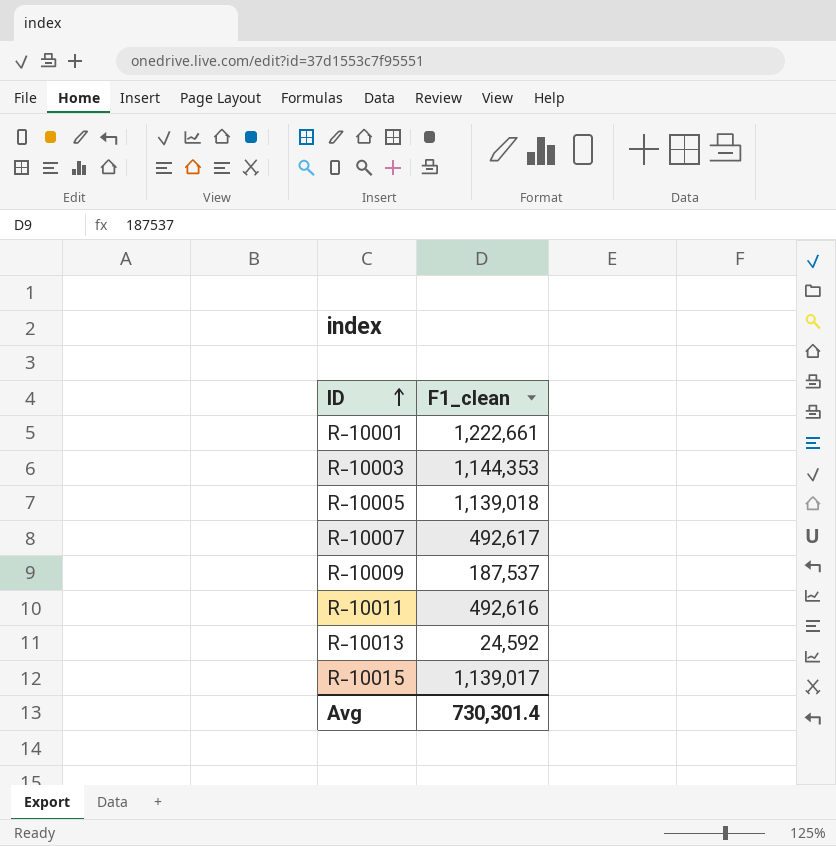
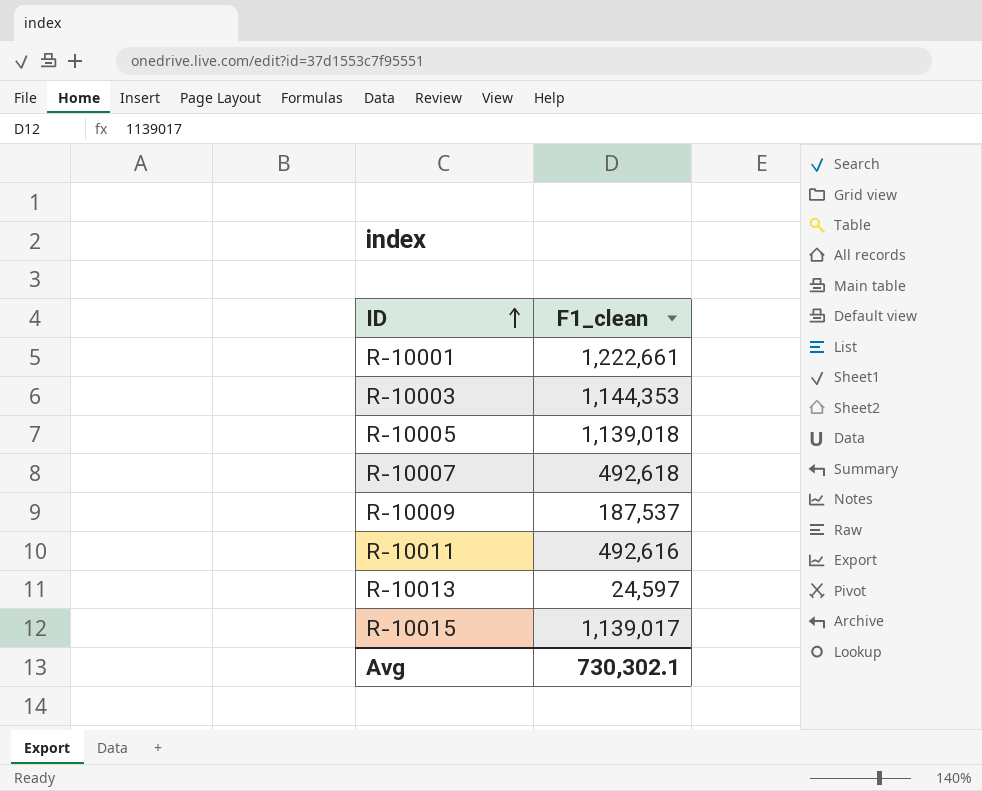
R-10007 | F1_clean: 492,617 -> 492,618
R-10013 | F1_clean: 24,592 -> 24,597
Avg | F1_clean: 730,301.4 -> 730,302.1

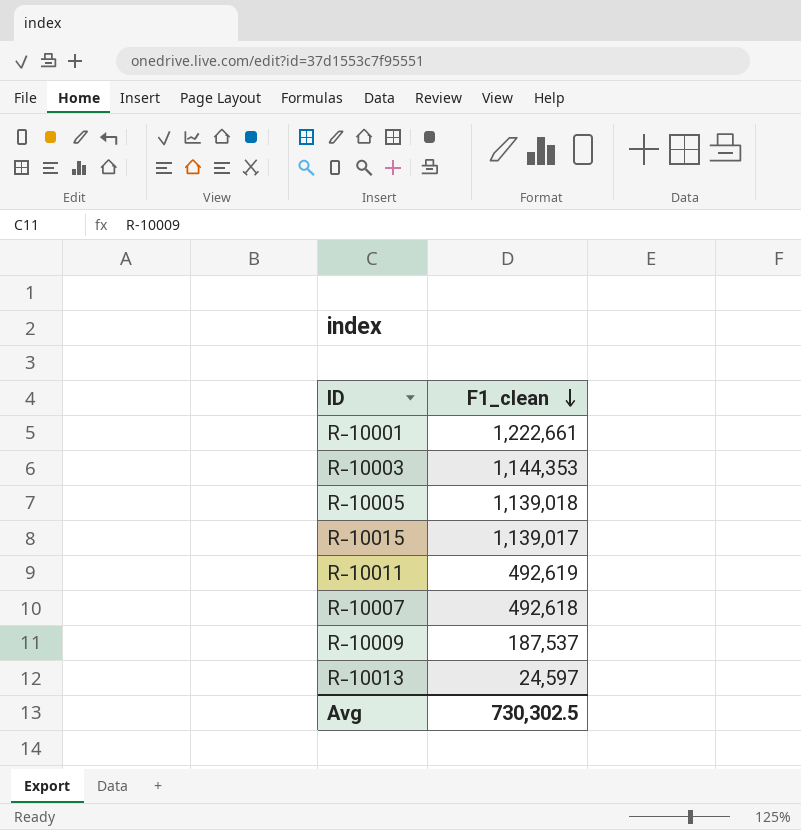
row order: ID ascending -> F1_clean descending
R-10011 | F1_clean: 492,616 -> 492,619
Avg | F1_clean: 730,302.1 -> 730,302.5

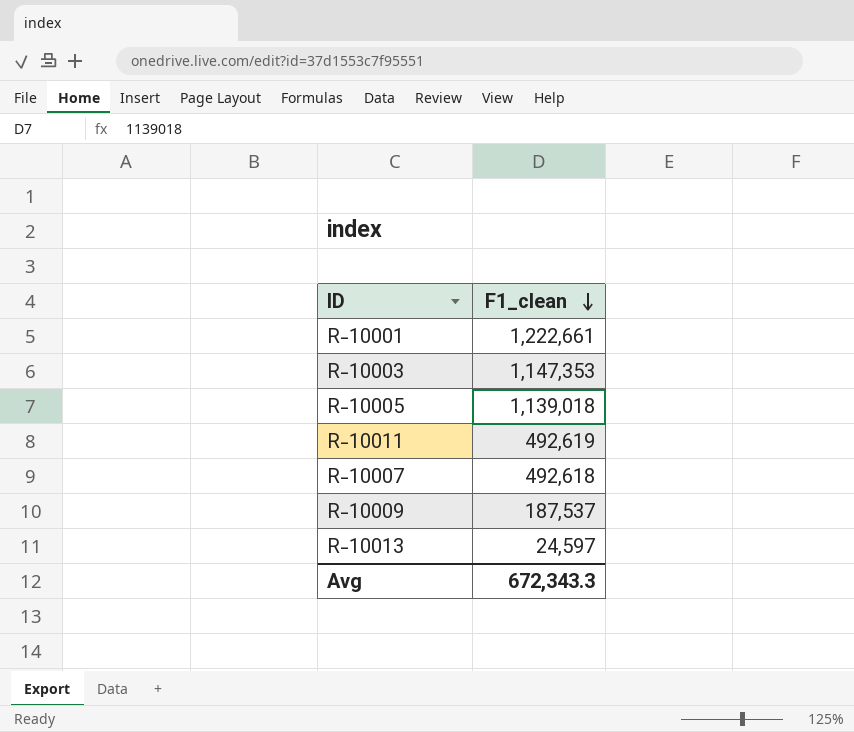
row R-10015: 1,139,017 -> none
R-10003 | F1_clean: 1,144,353 -> 1,147,353
Avg | F1_clean: 730,302.5 -> 672,343.3

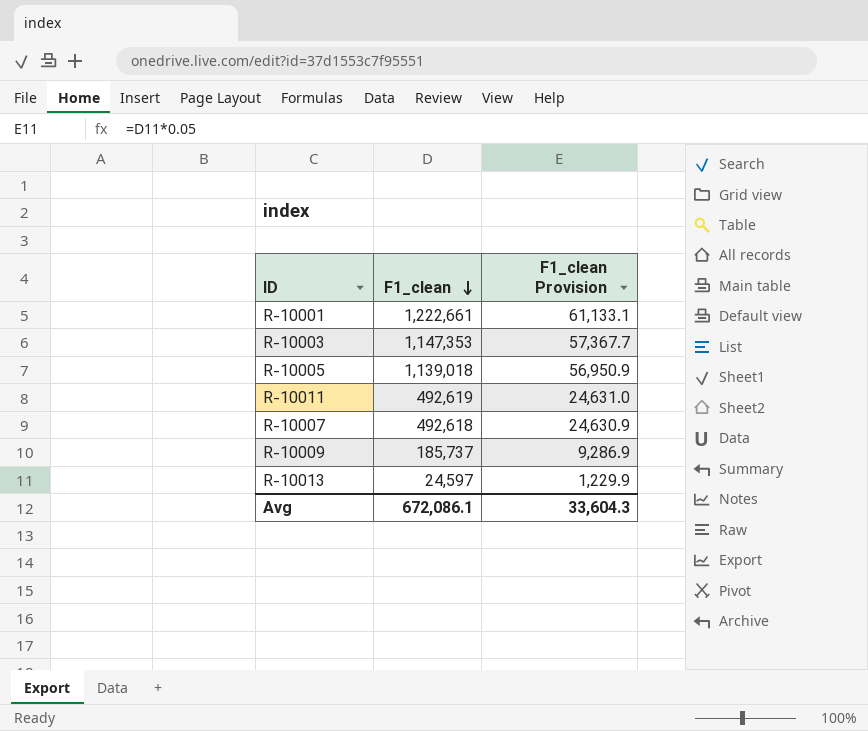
column F1_clean Provision | formula: none -> [F1_clean] * 0.05
R-10009 | F1_clean: 187,537 -> 185,737
Avg | F1_clean: 672,343.3 -> 672,086.1

